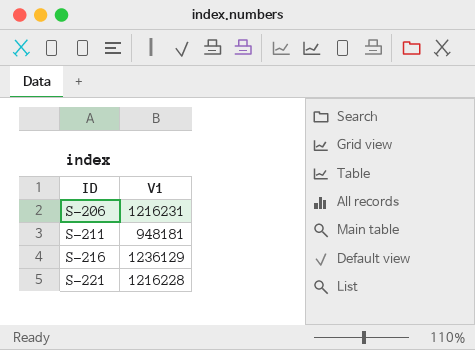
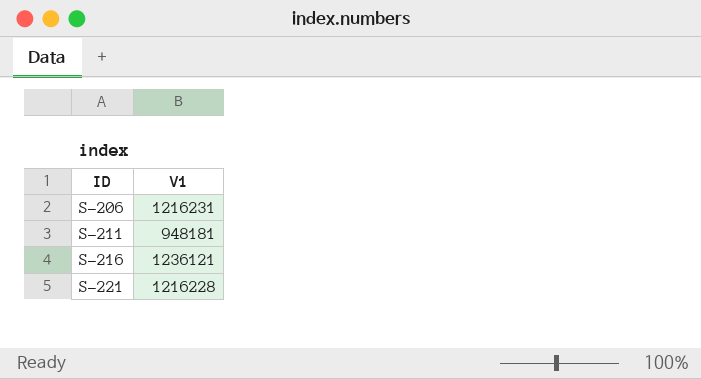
S-216 | V1: 1236129 -> 1236121

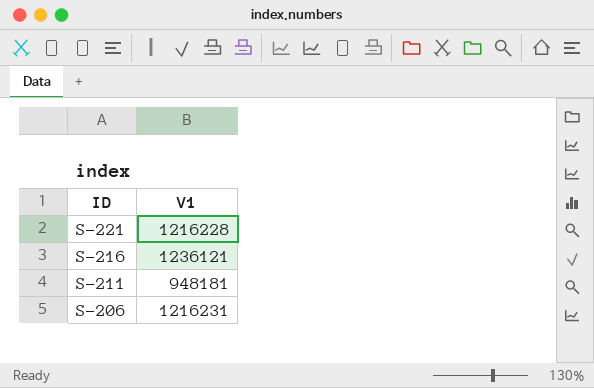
row order: ID ascending -> ID descending

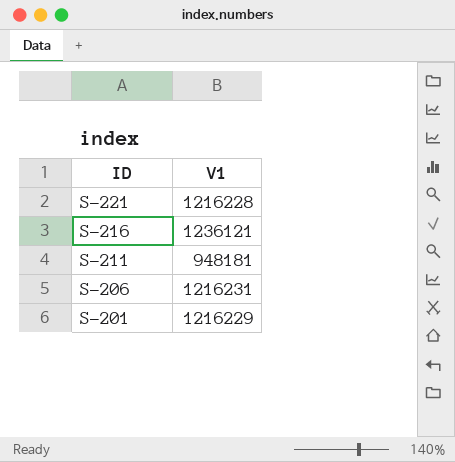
row S-201: none -> 1216229

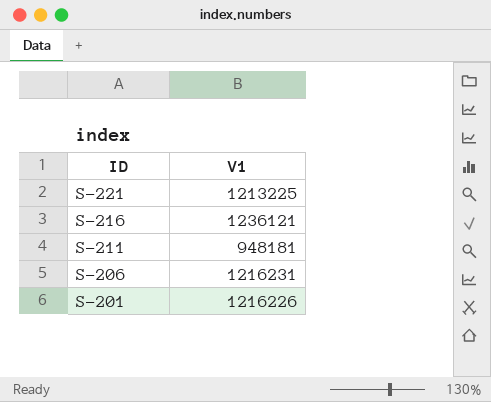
S-221 | V1: 1216228 -> 1213225
S-201 | V1: 1216229 -> 1216226

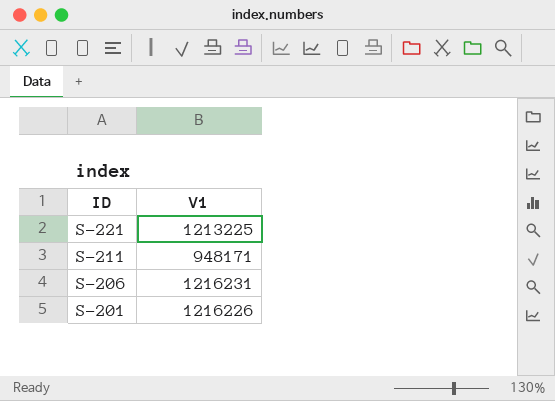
row S-216: 1236121 -> none
S-211 | V1: 948181 -> 948171

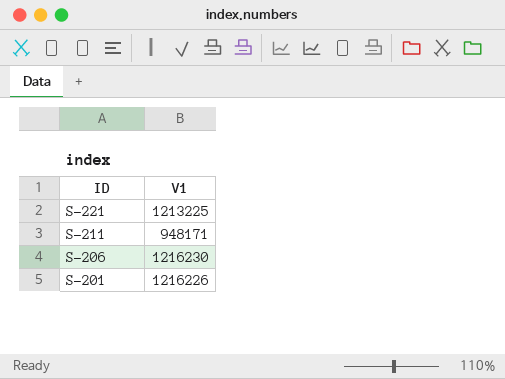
S-206 | V1: 1216231 -> 1216230

